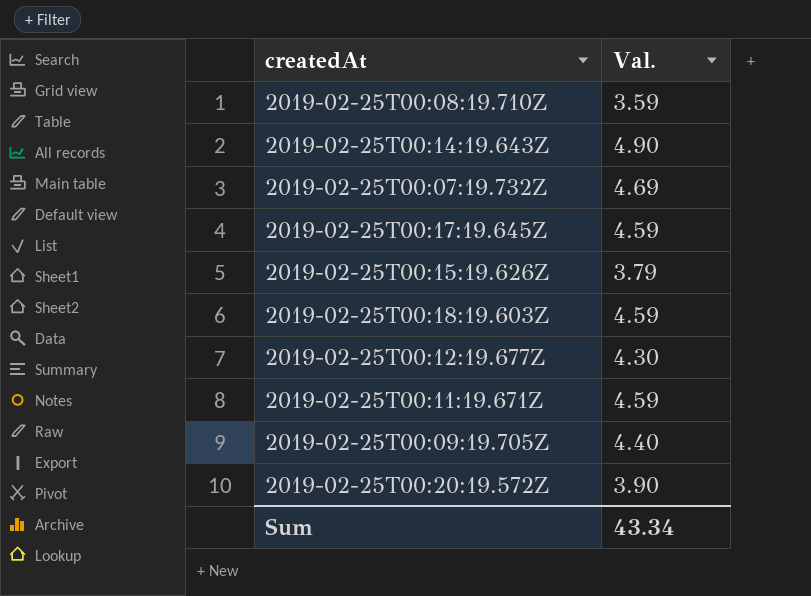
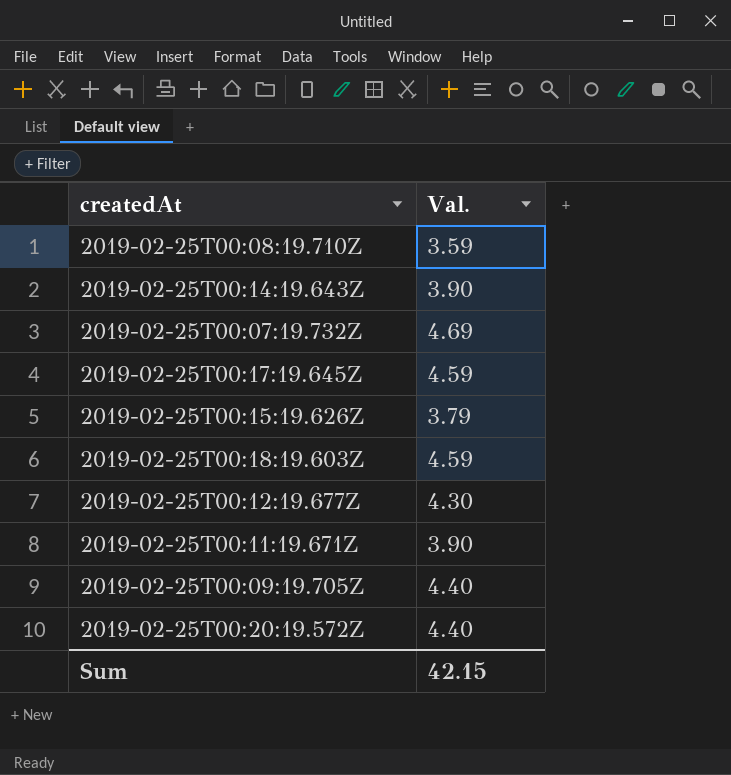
2019-02-25T00:14:19.643Z | Val.: 4.90 -> 3.90
2019-02-25T00:11:19.671Z | Val.: 4.59 -> 3.90
2019-02-25T00:20:19.572Z | Val.: 3.90 -> 4.40
Sum | Val.: 43.34 -> 42.15

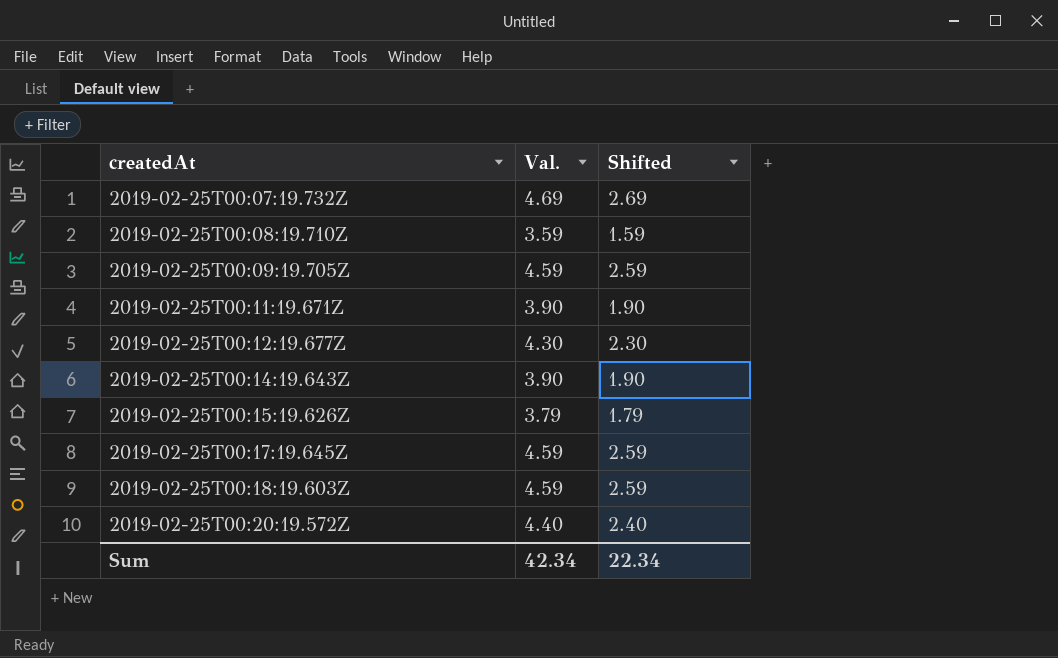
row order: none -> createdAt ascending
column Shifted | formula: none -> [Val.] - 2
2019-02-25T00:09:19.705Z | Val.: 4.40 -> 4.59
Sum | Val.: 42.15 -> 42.34

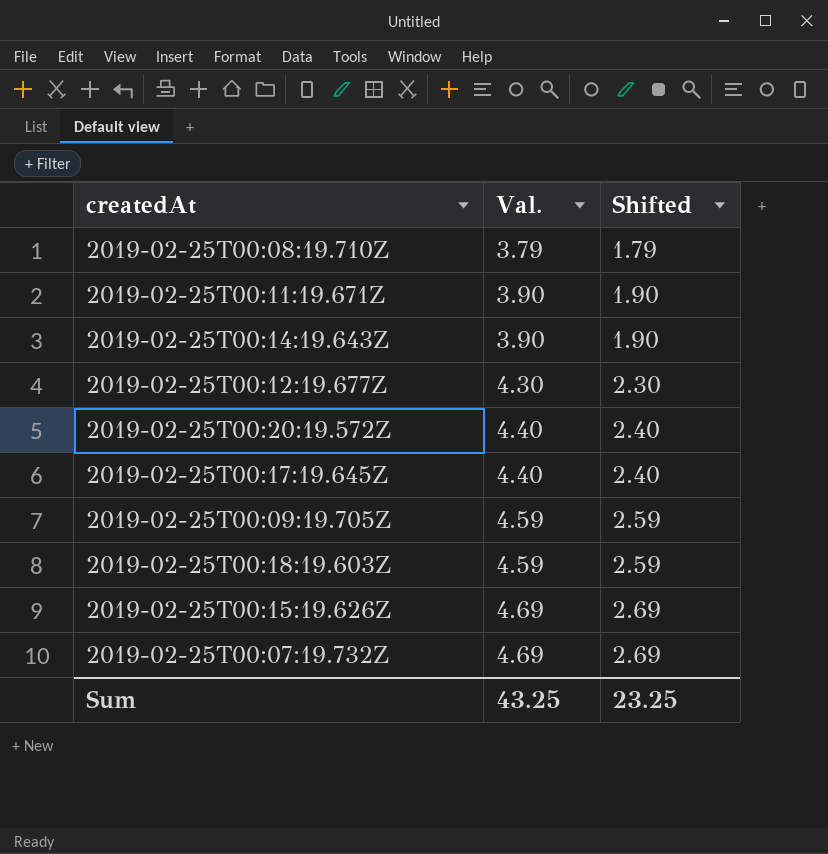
row order: createdAt ascending -> Val. ascending
2019-02-25T00:08:19.710Z | Val.: 3.59 -> 3.79
2019-02-25T00:08:19.710Z | Shifted: 1.59 -> 1.79
2019-02-25T00:17:19.645Z | Val.: 4.59 -> 4.40
2019-02-25T00:17:19.645Z | Shifted: 2.59 -> 2.40
2019-02-25T00:15:19.626Z | Val.: 3.79 -> 4.69
2019-02-25T00:15:19.626Z | Shifted: 1.79 -> 2.69
Sum | Val.: 42.34 -> 43.25
Sum | Shifted: 22.34 -> 23.25

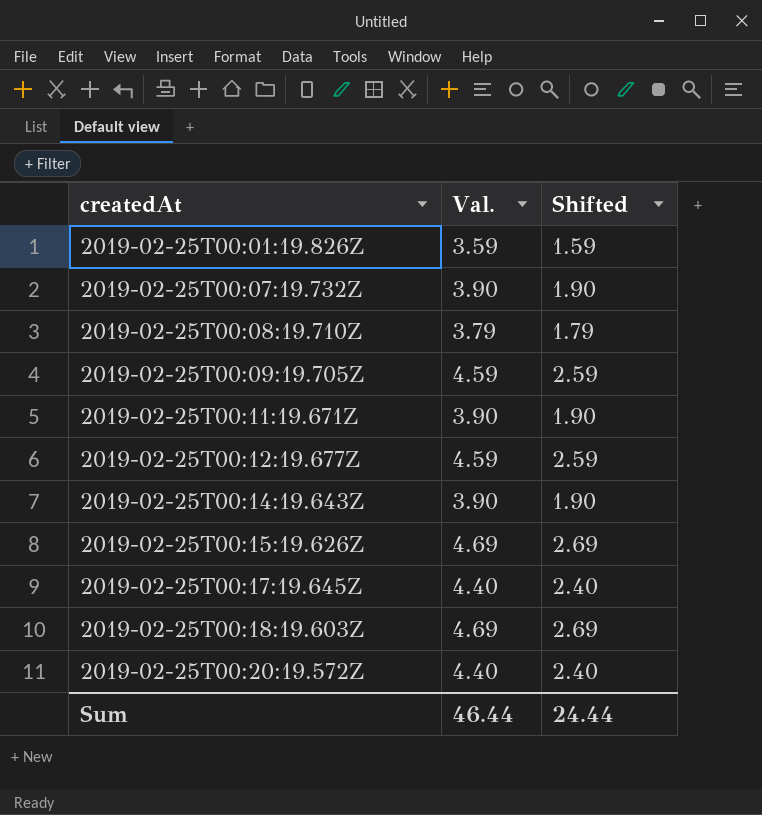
row order: Val. ascending -> createdAt ascending
row 2019-02-25T00:01:19.826Z: none -> 3.59 | 1.59
2019-02-25T00:07:19.732Z | Val.: 4.69 -> 3.90
2019-02-25T00:07:19.732Z | Shifted: 2.69 -> 1.90
2019-02-25T00:12:19.677Z | Val.: 4.30 -> 4.59
2019-02-25T00:12:19.677Z | Shifted: 2.30 -> 2.59
2019-02-25T00:18:19.603Z | Val.: 4.59 -> 4.69
2019-02-25T00:18:19.603Z | Shifted: 2.59 -> 2.69
Sum | Val.: 43.25 -> 46.44
Sum | Shifted: 23.25 -> 24.44

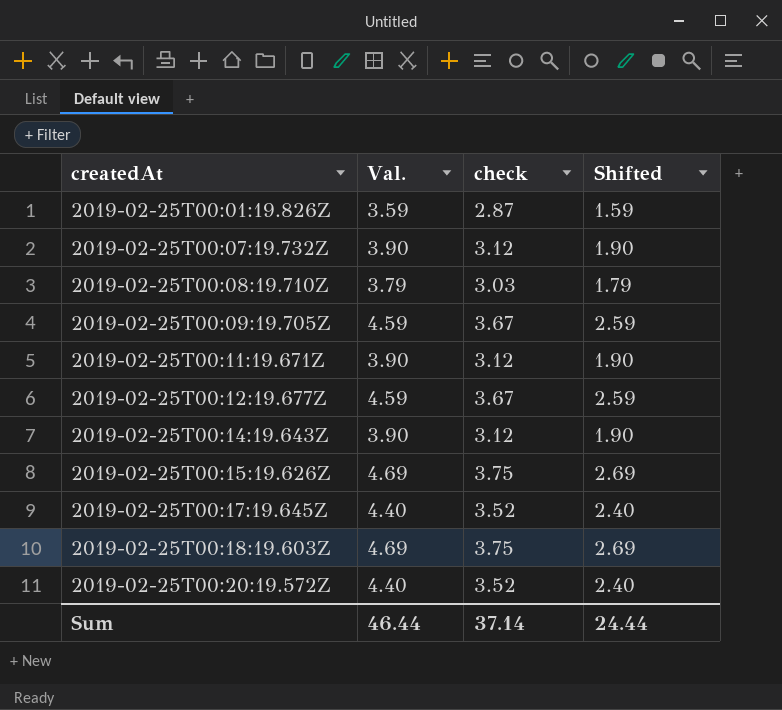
column check | formula: none -> [Val.] * 0.8

